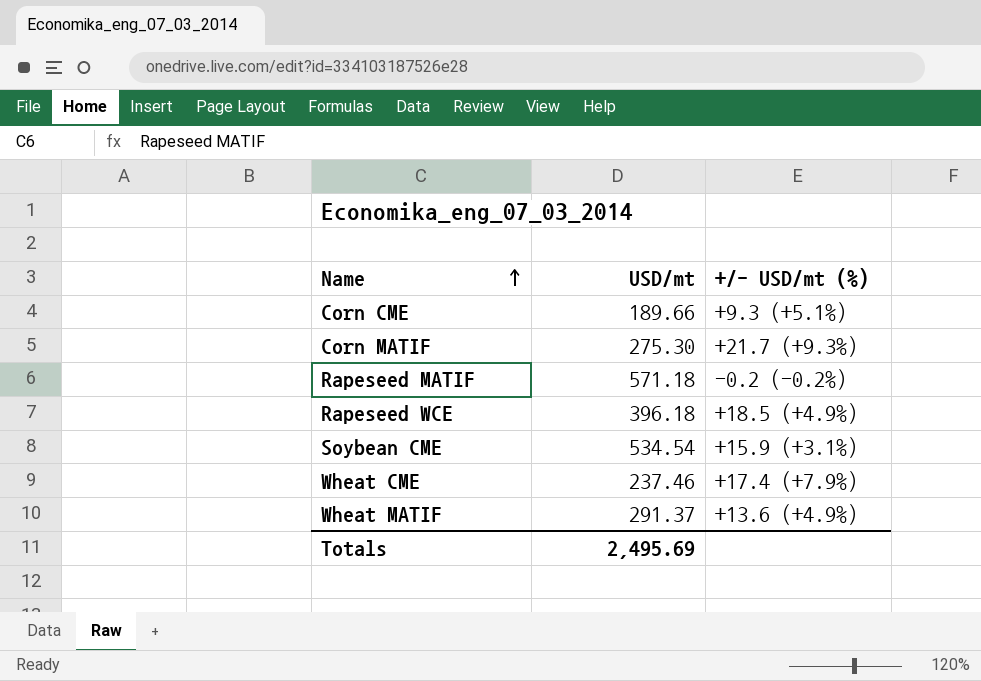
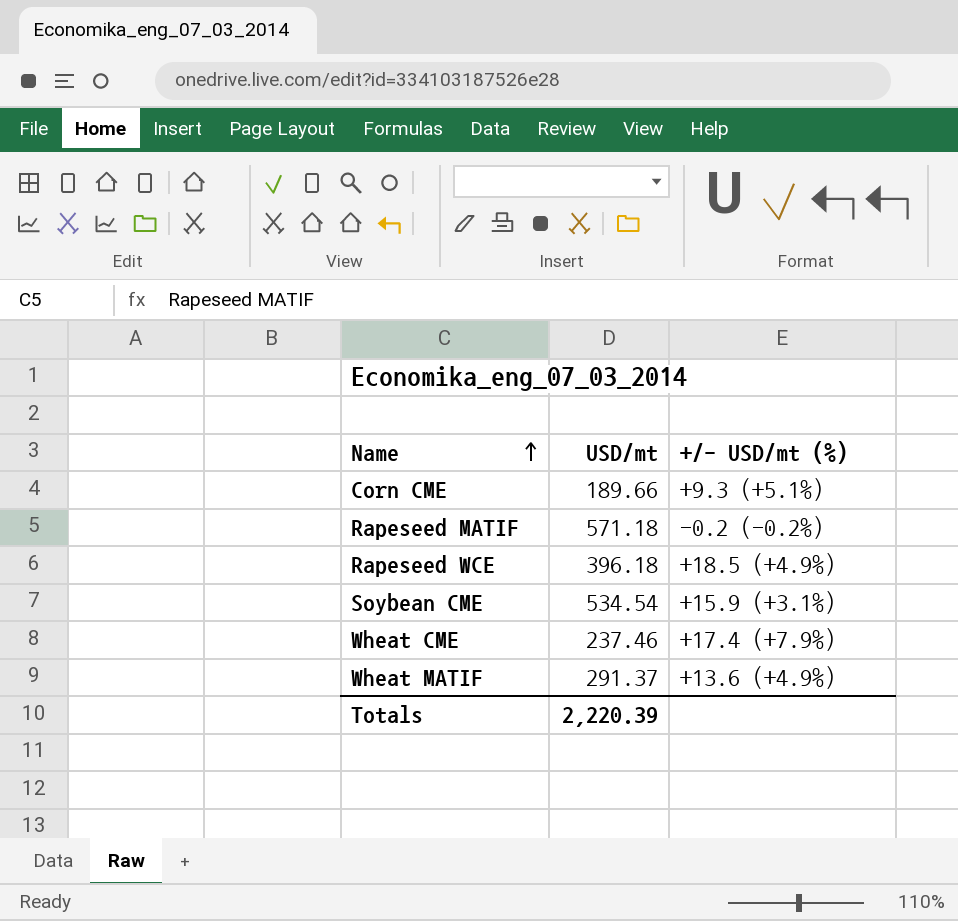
row Corn MATIF: 275.30 | +21.7 (+9.3%) -> none
Totals | USD/mt: 2,495.69 -> 2,220.39

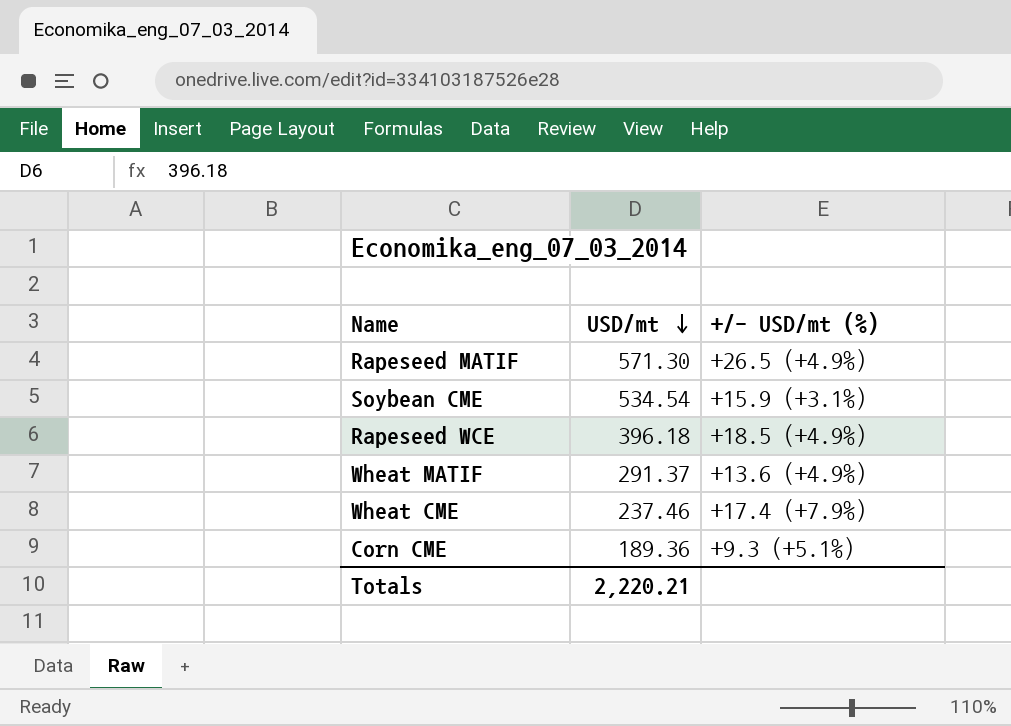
row order: Name ascending -> USD/mt descending
Rapeseed MATIF | USD/mt: 571.18 -> 571.30
Rapeseed MATIF | +/- USD/mt (%): -0.2 (-0.2%) -> +26.5 (+4.9%)
Corn CME | USD/mt: 189.66 -> 189.36
Totals | USD/mt: 2,220.39 -> 2,220.21

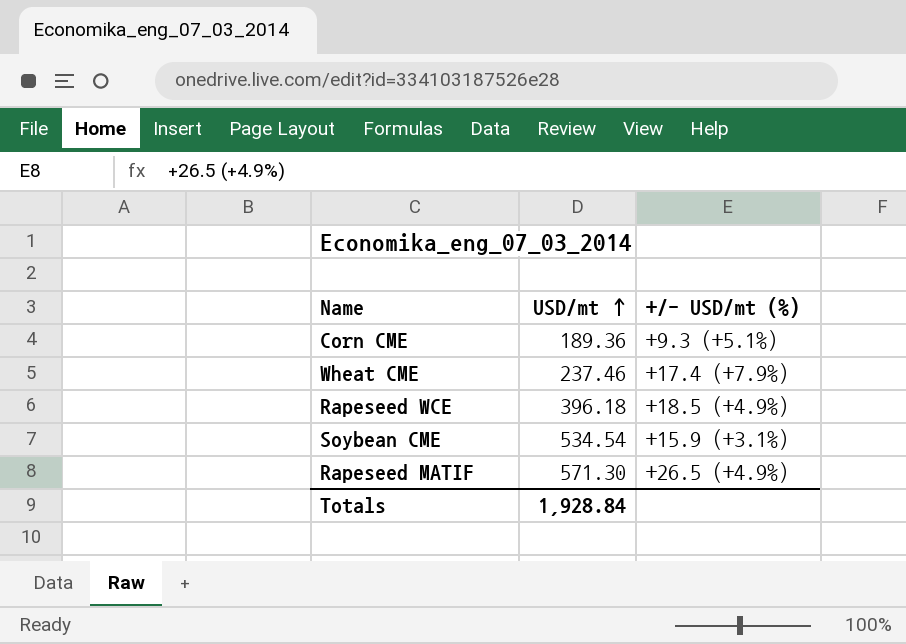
row order: USD/mt descending -> USD/mt ascending
row Wheat MATIF: 291.37 | +13.6 (+4.9%) -> none
Totals | USD/mt: 2,220.21 -> 1,928.84

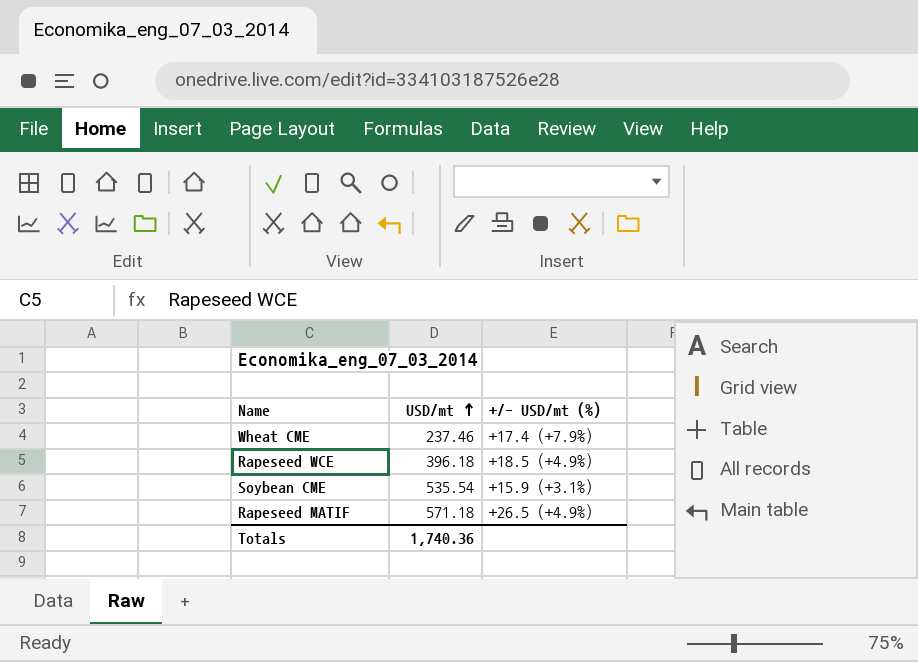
row Corn CME: 189.36 | +9.3 (+5.1%) -> none
Soybean CME | USD/mt: 534.54 -> 535.54
Rapeseed MATIF | USD/mt: 571.30 -> 571.18
Totals | USD/mt: 1,928.84 -> 1,740.36

